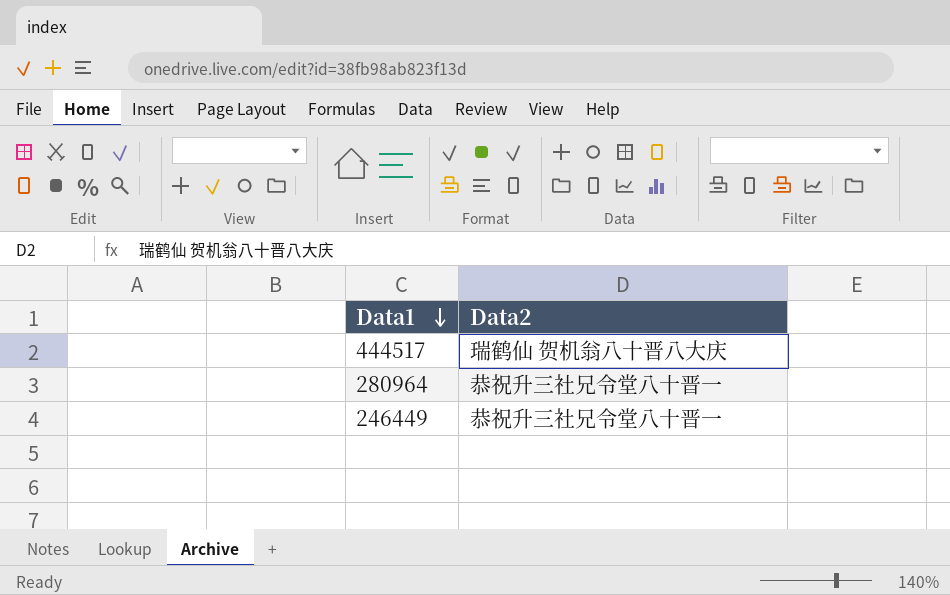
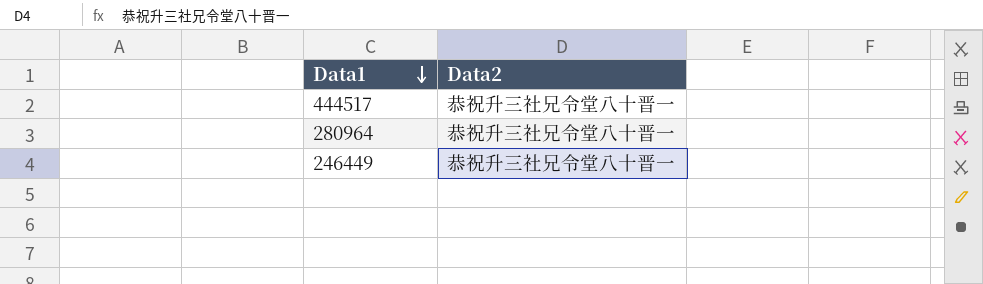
444517 | Data2: 瑞鹤仙 贺机翁八十晋八大庆 -> 恭祝升三社兄令堂八十晋一

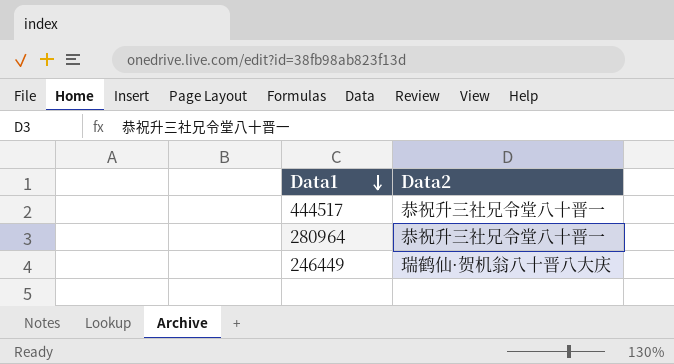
246449 | Data2: 恭祝升三社兄令堂八十晋一 -> 瑞鹤仙·贺机翁八十晋八大庆

